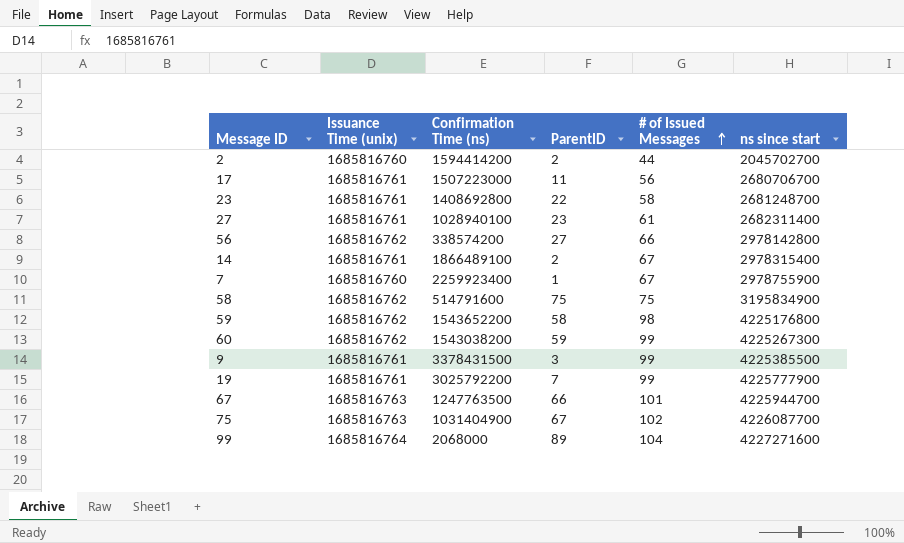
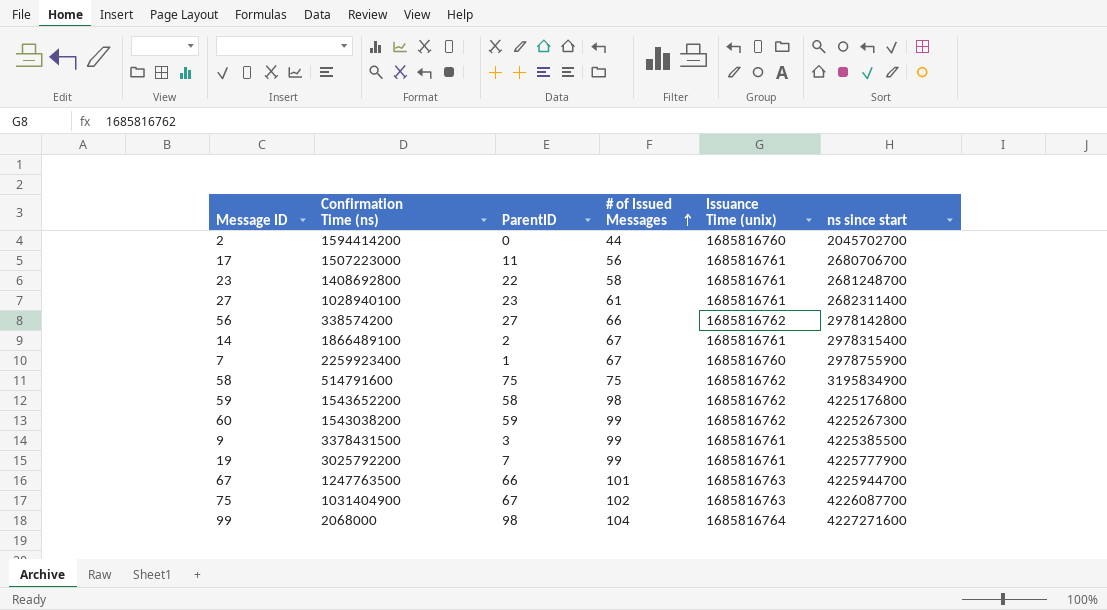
column Issuance Time (unix) | position: 2 -> 5
2 | ParentID: 2 -> 0
99 | ParentID: 89 -> 98

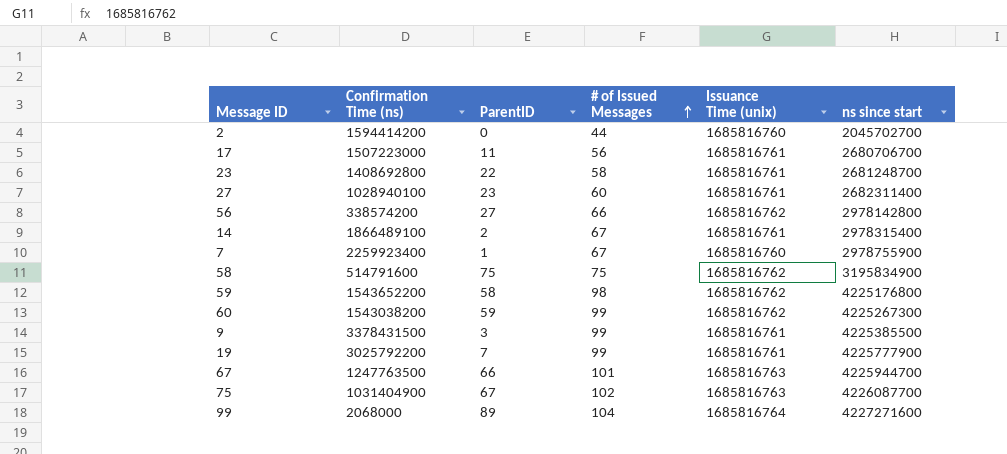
27 | # of Issued Messages: 61 -> 60
99 | ParentID: 98 -> 89

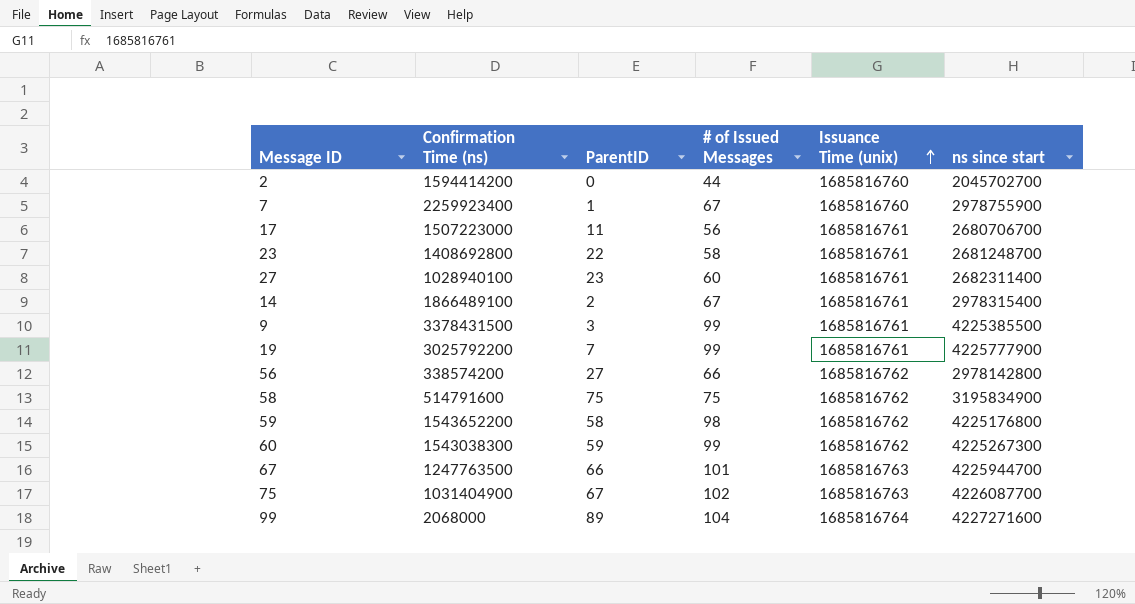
row order: # of Issued Messages ascending -> Issuance Time (unix) ascending
60 | Confirmation Time (ns): 1543038200 -> 1543038300

